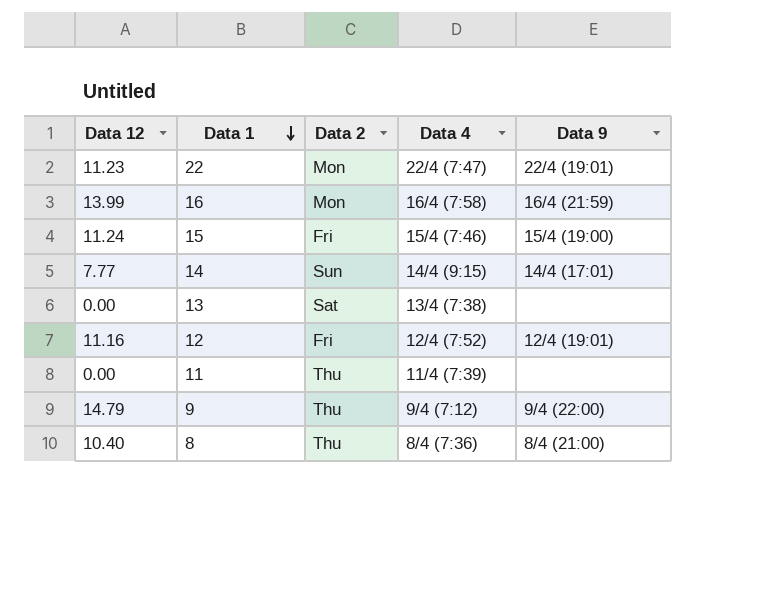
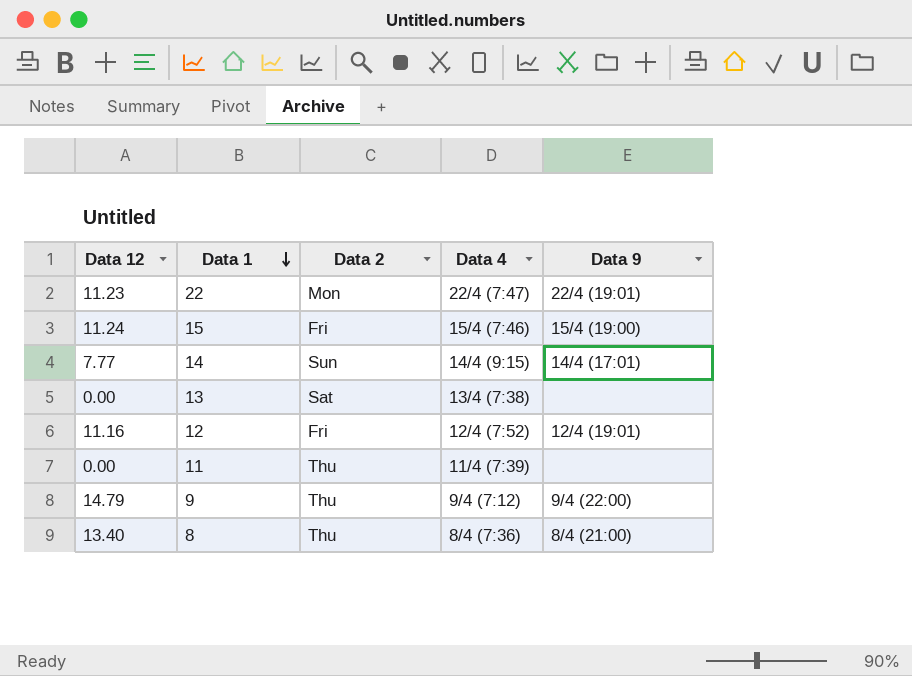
row 16: 13.99 | Mon | 16/4 (7:58) | 16/4 (21:59) -> none
8 | Data 12: 10.40 -> 13.40

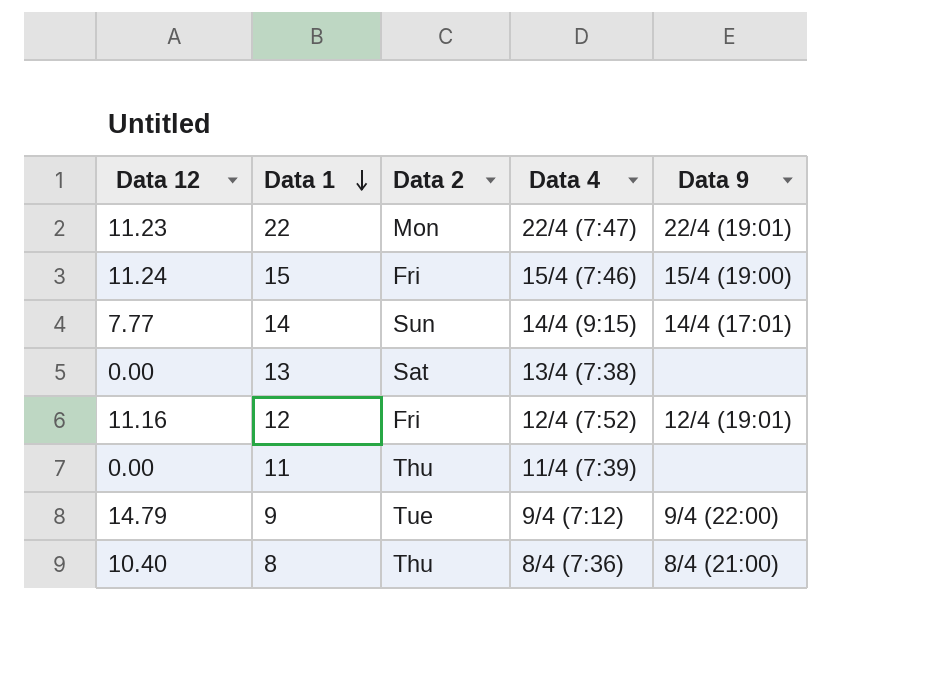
9 | Data 2: Thu -> Tue
8 | Data 12: 13.40 -> 10.40

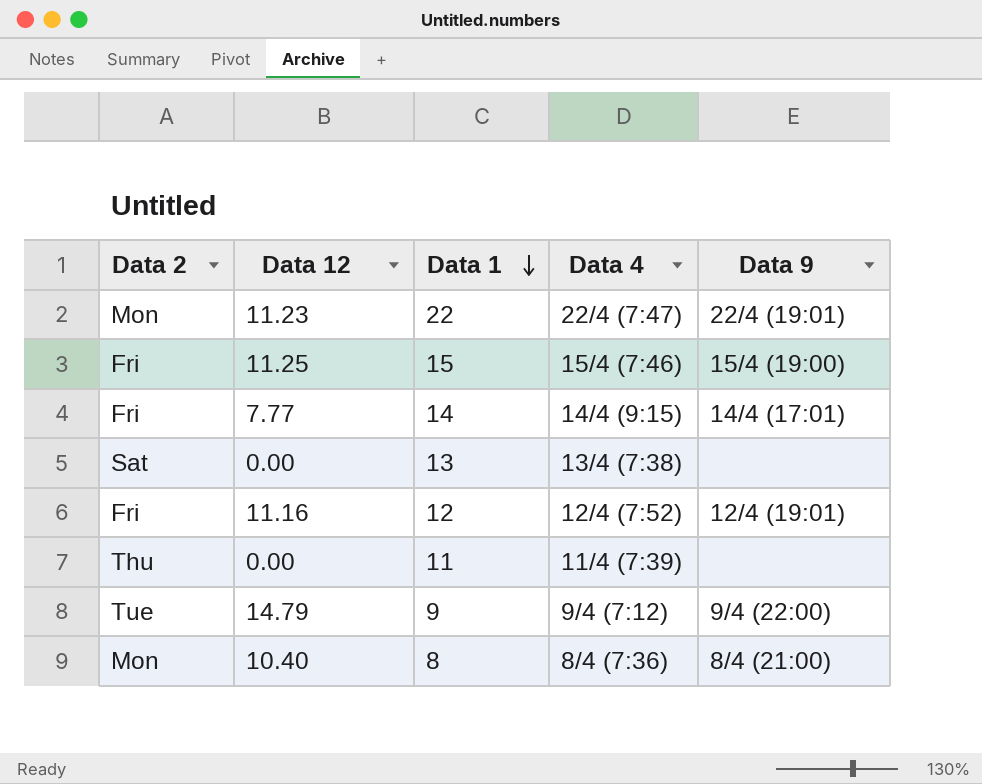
column Data 2 | position: 3 -> 1
15 | Data 12: 11.24 -> 11.25
14 | Data 2: Sun -> Fri
8 | Data 2: Thu -> Mon

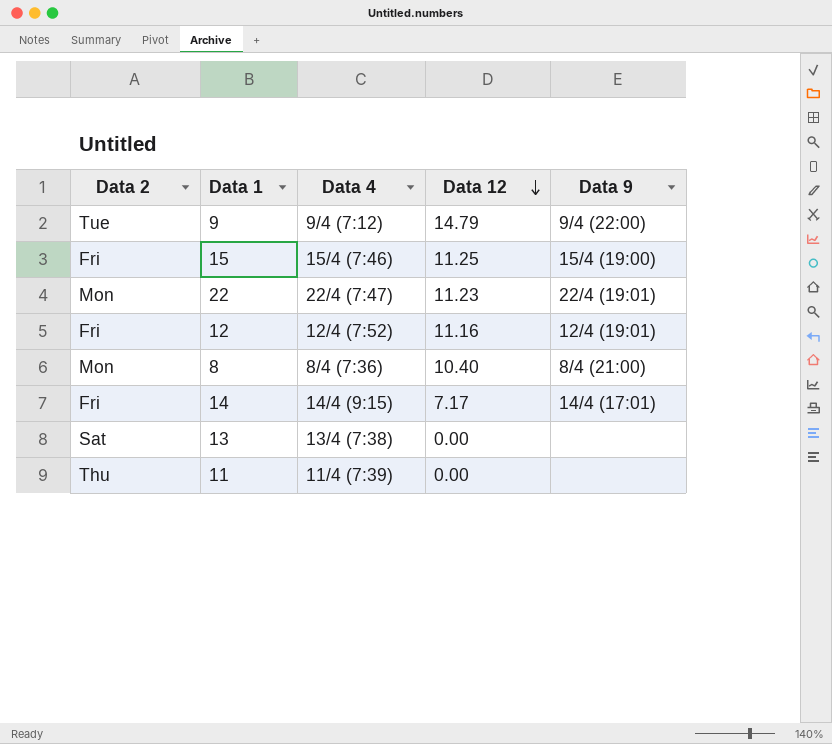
row order: Data 1 descending -> Data 12 descending
column Data 12 | position: 2 -> 4
14 | Data 12: 7.77 -> 7.17

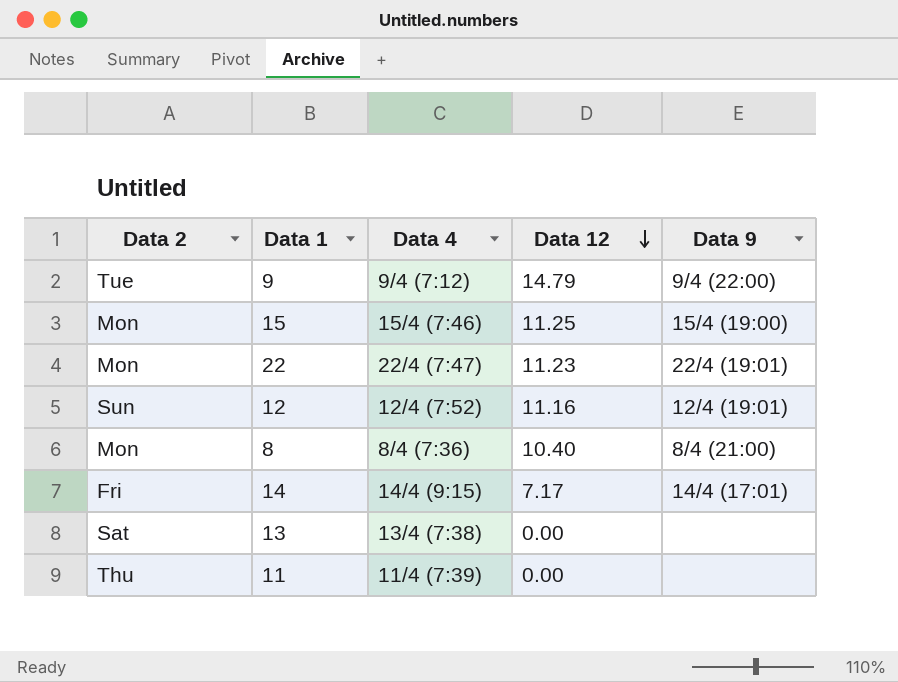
15 | Data 2: Fri -> Mon
12 | Data 2: Fri -> Sun

